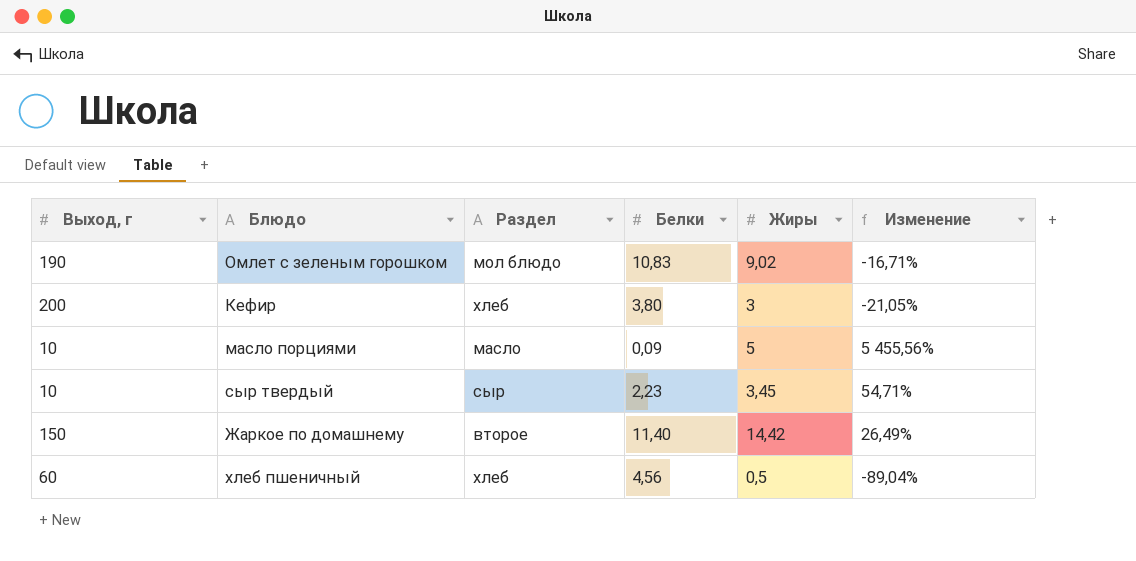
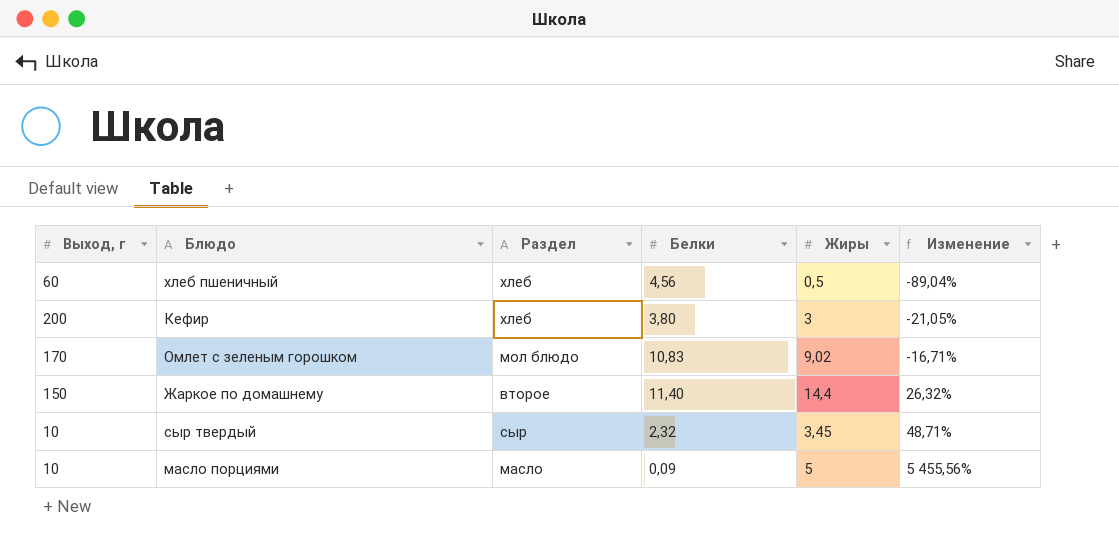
row order: none -> Изменение ascending
Омлет с зеленым горошком | Выход, г: 190 -> 170
Жаркое по домашнему | Жиры: 14,42 -> 14,4
Жаркое по домашнему | Изменение: 26,49% -> 26,32%
сыр твердый | Белки: 2,23 -> 2,32
сыр твердый | Изменение: 54,71% -> 48,71%

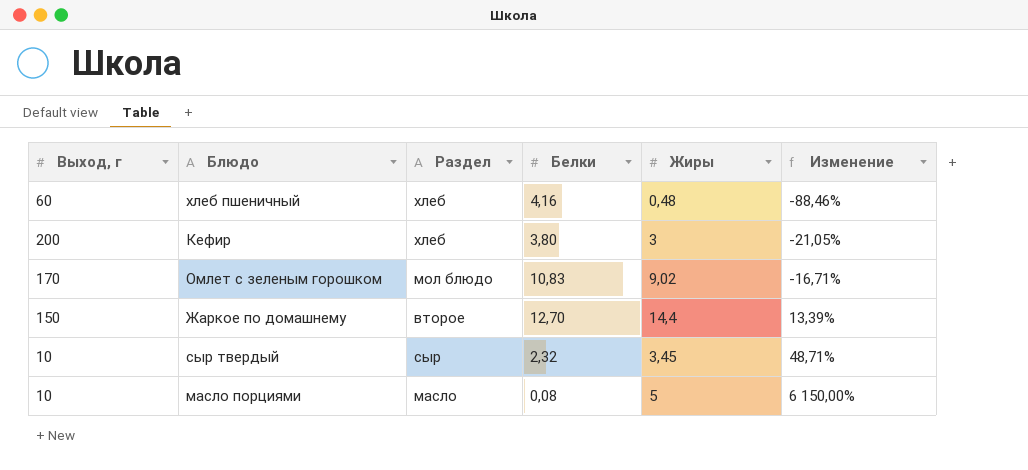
хлеб пшеничный | Белки: 4,56 -> 4,16
хлеб пшеничный | Жиры: 0,5 -> 0,48
хлеб пшеничный | Изменение: -89,04% -> -88,46%
Жаркое по домашнему | Белки: 11,40 -> 12,70
Жаркое по домашнему | Изменение: 26,32% -> 13,39%
масло порциями | Белки: 0,09 -> 0,08
масло порциями | Изменение: 5 455,56% -> 6 150,00%

